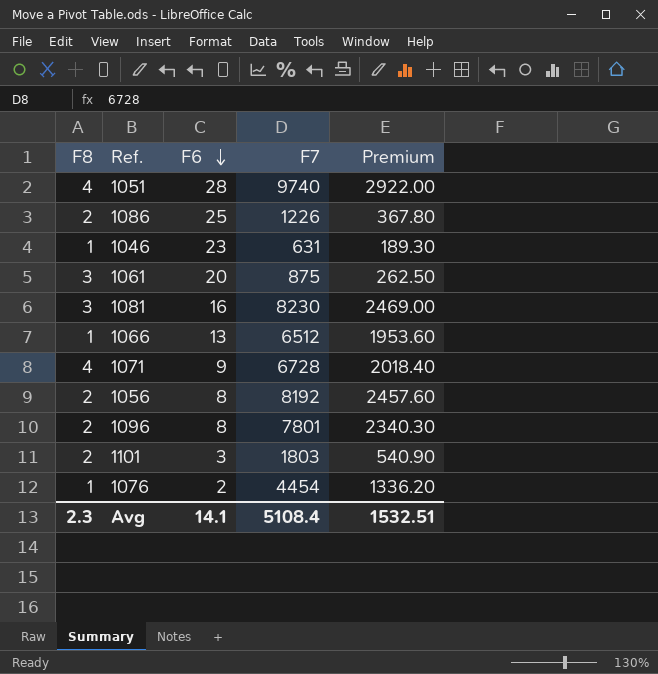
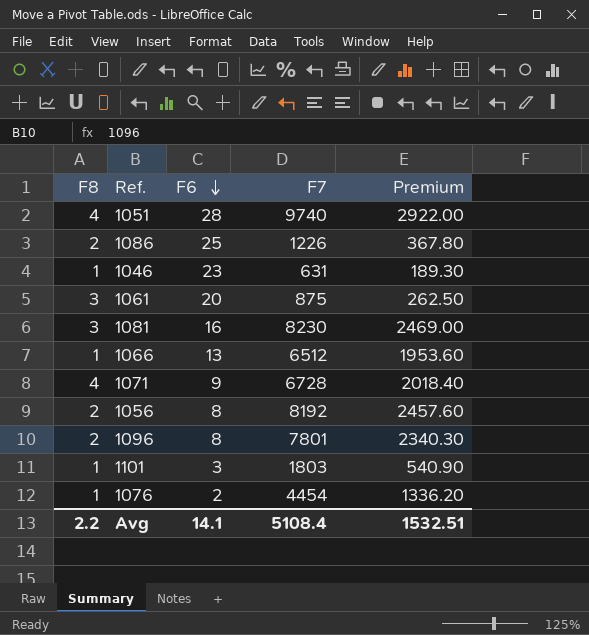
1101 | F8: 2 -> 1
Avg | F8: 2.3 -> 2.2

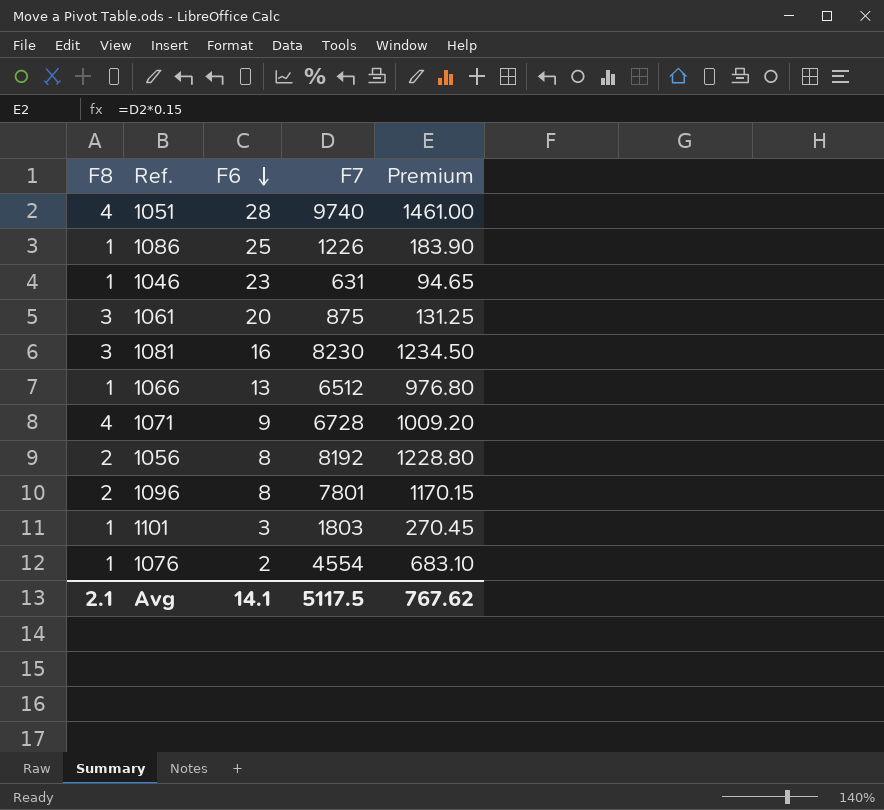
column Premium | formula: [F7] * 0.3 -> [F7] * 0.15
1086 | F8: 2 -> 1
1076 | F7: 4454 -> 4554
Avg | F8: 2.2 -> 2.1
Avg | F7: 5108.4 -> 5117.5
Avg | Premium: 1532.51 -> 767.62

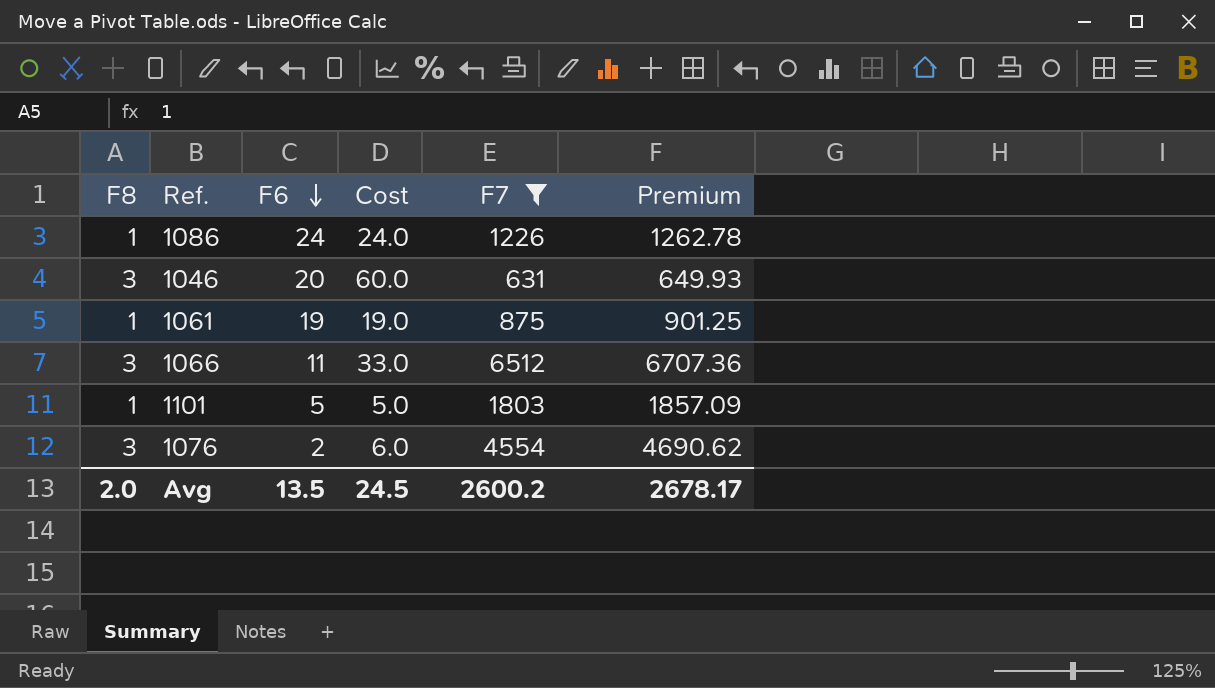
filter: none -> F7 <= 6512
column Cost | formula: none -> [F8] * [F6]
column Premium | formula: [F7] * 0.15 -> [F7] * 1.03
1086 | F6: 25 -> 24
1046 | F8: 1 -> 3
1046 | F6: 23 -> 20
1061 | F8: 3 -> 1
1061 | F6: 20 -> 19
1066 | F8: 1 -> 3
1066 | F6: 13 -> 11
1101 | F6: 3 -> 5
1076 | F8: 1 -> 3
Avg | F8: 2.1 -> 2.0
Avg | F6: 14.1 -> 13.5
Avg | F7: 5117.5 -> 2600.2
Avg | Premium: 767.62 -> 2678.17

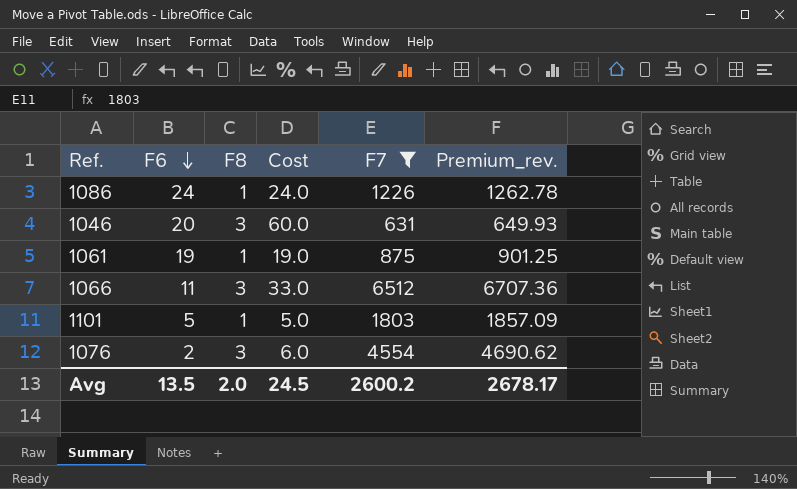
column F8 | position: 1 -> 3
column name: Premium -> Premium_rev.

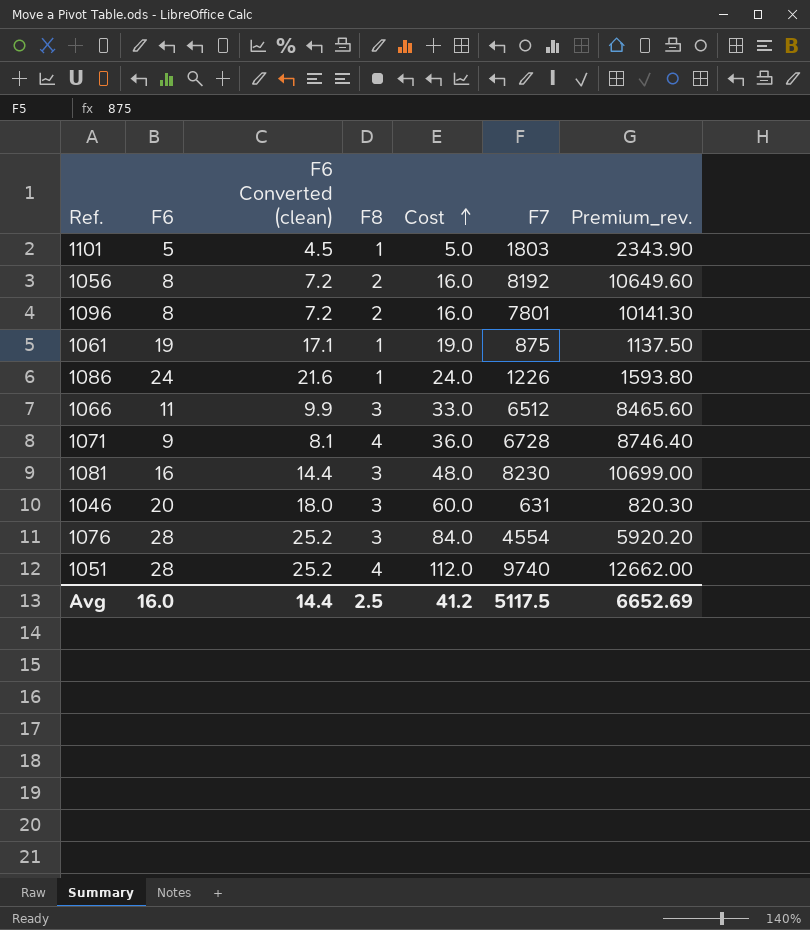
filter: F7 <= 6512 -> none
row order: F6 descending -> Cost ascending
column F6 Converted (clean) | formula: none -> [F6] * 0.9
column Premium_rev. | formula: [F7] * 1.03 -> [F7] * 1.3
1076 | F6: 2 -> 28
1076 | Cost: 6.0 -> 84.0
Avg | F6: 13.5 -> 16.0
Avg | F8: 2.0 -> 2.5
Avg | Cost: 24.5 -> 41.2
Avg | F7: 2600.2 -> 5117.5
Avg | Premium_rev.: 2678.17 -> 6652.69

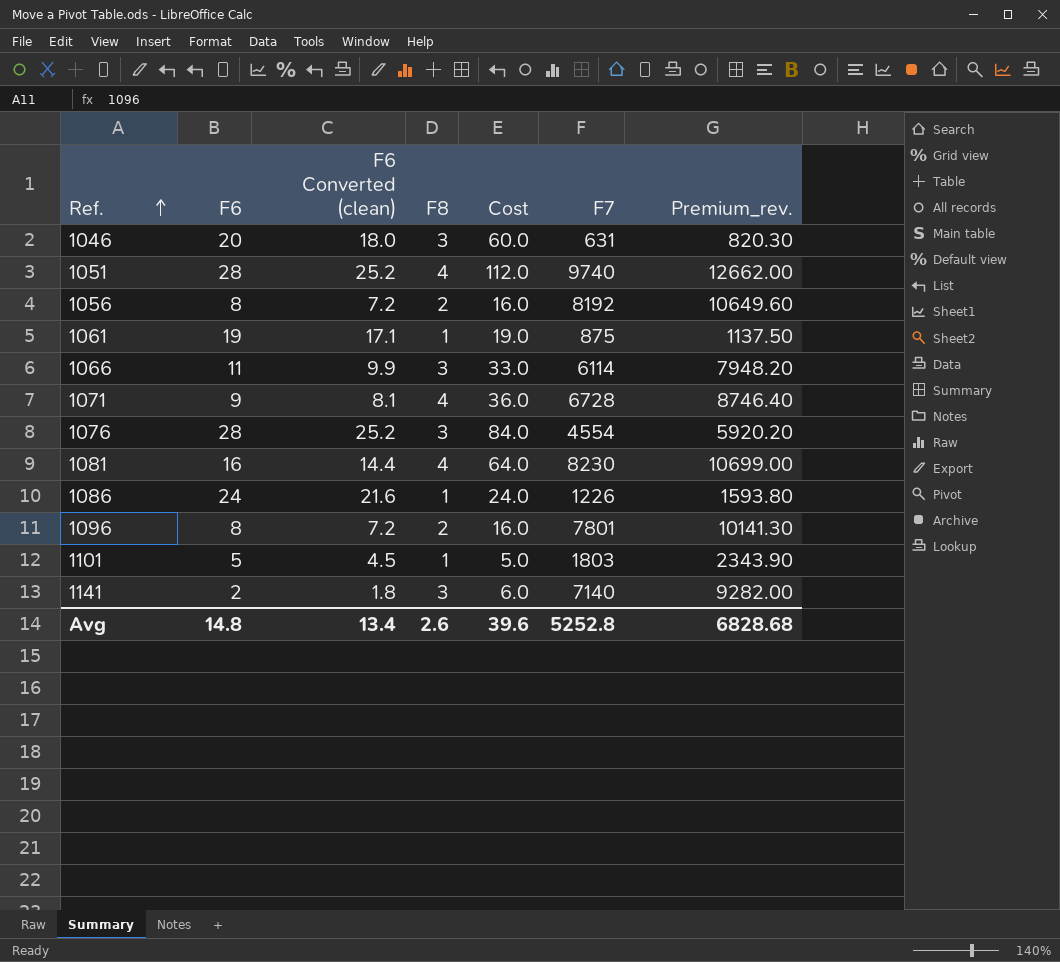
row order: Cost ascending -> Ref. ascending
1066 | F7: 6512 -> 6114
1066 | Premium_rev.: 8465.60 -> 7948.20
1081 | F8: 3 -> 4
1081 | Cost: 48.0 -> 64.0
row 1141: none -> 2 | 1.8 | 3 | 6.0 | 7140 | 9282.00
Avg | F6: 16.0 -> 14.8
Avg | F6 Converted (clean): 14.4 -> 13.4
Avg | F8: 2.5 -> 2.6
Avg | Cost: 41.2 -> 39.6
Avg | F7: 5117.5 -> 5252.8
Avg | Premium_rev.: 6652.69 -> 6828.68

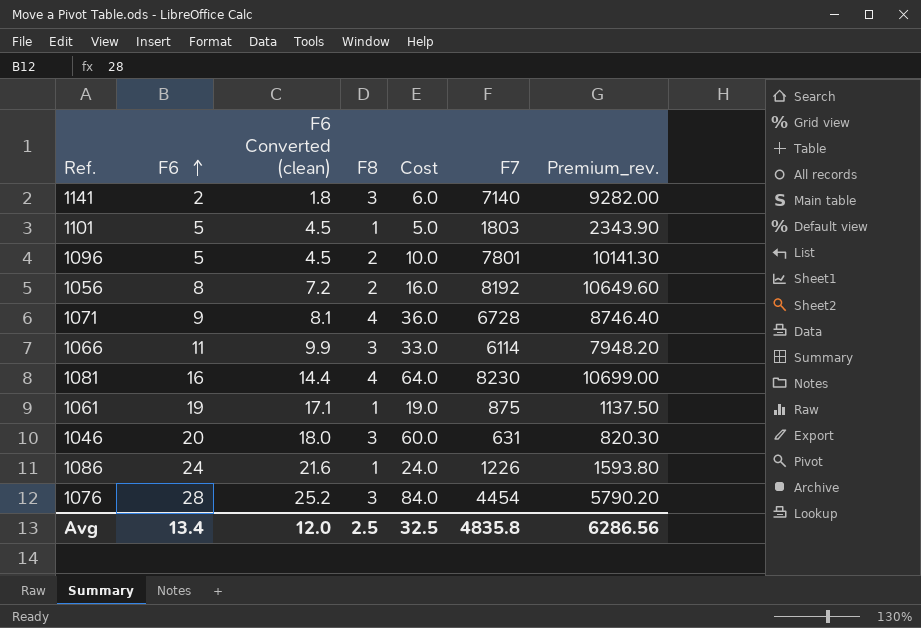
row order: Ref. ascending -> F6 ascending
row 1051: 28 | 25.2 | 4 | 112.0 | 9740 | 12662.00 -> none
1096 | F6: 8 -> 5
1096 | F6 Converted (clean): 7.2 -> 4.5
1096 | Cost: 16.0 -> 10.0
1076 | F7: 4554 -> 4454
1076 | Premium_rev.: 5920.20 -> 5790.20
Avg | F6: 14.8 -> 13.4
Avg | F6 Converted (clean): 13.4 -> 12.0
Avg | F8: 2.6 -> 2.5
Avg | Cost: 39.6 -> 32.5
Avg | F7: 5252.8 -> 4835.8
Avg | Premium_rev.: 6828.68 -> 6286.56

